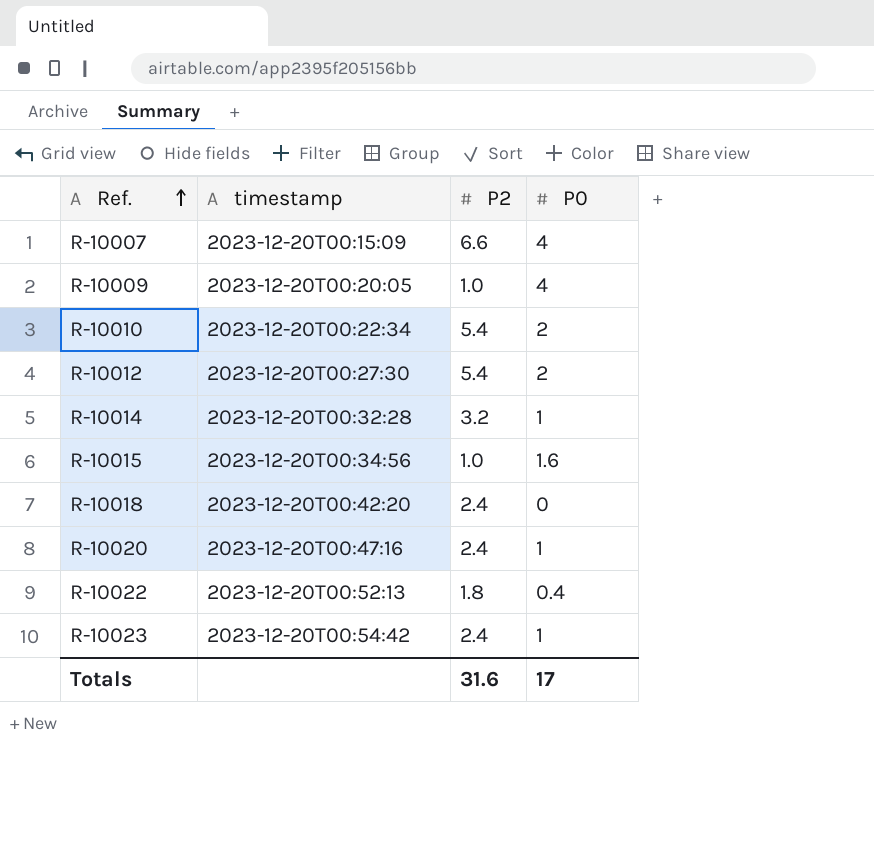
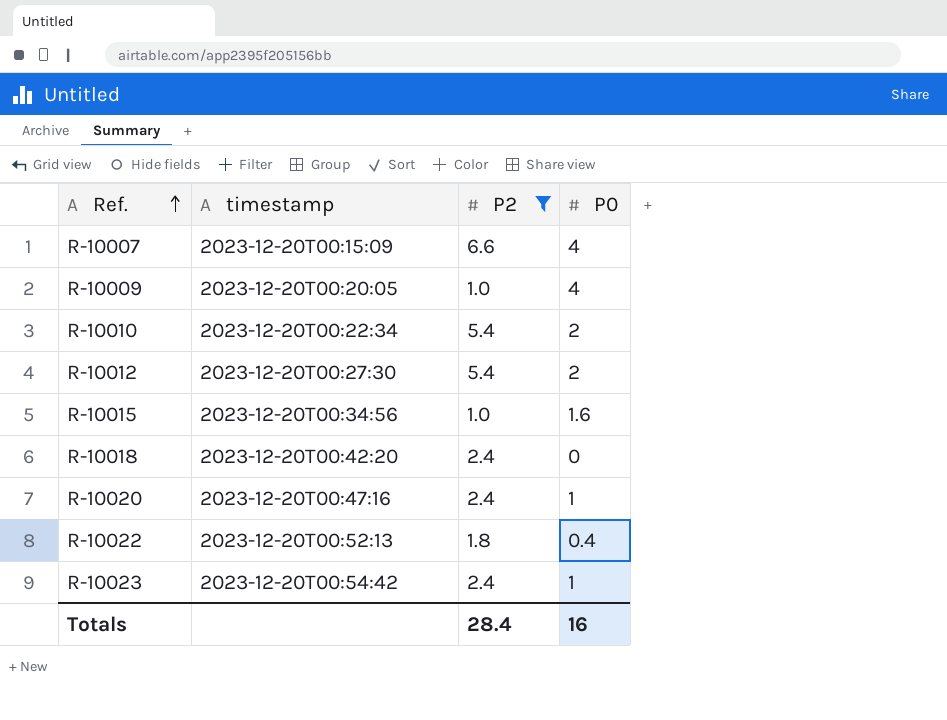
filter: none -> P2 != 3.2
Totals | P2: 31.6 -> 28.4
Totals | P0: 17 -> 16

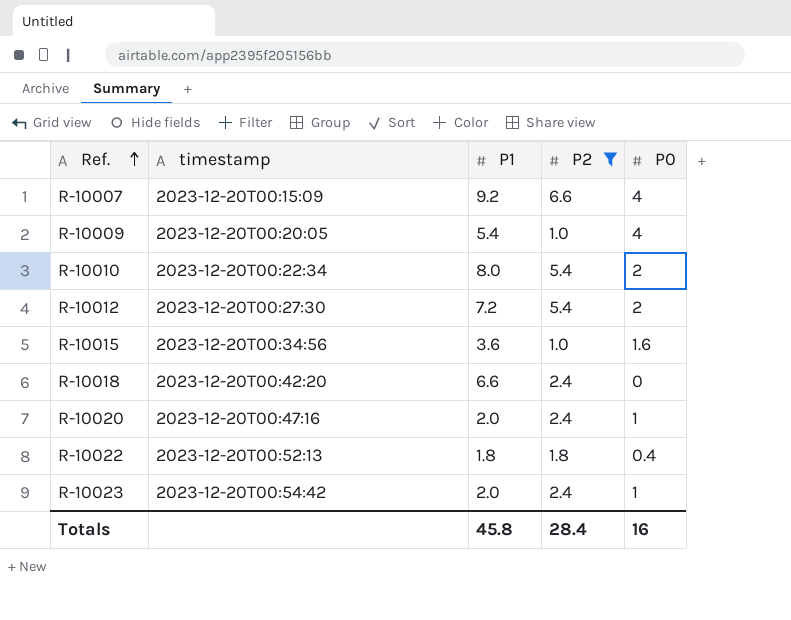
column P1 | position: none -> 3

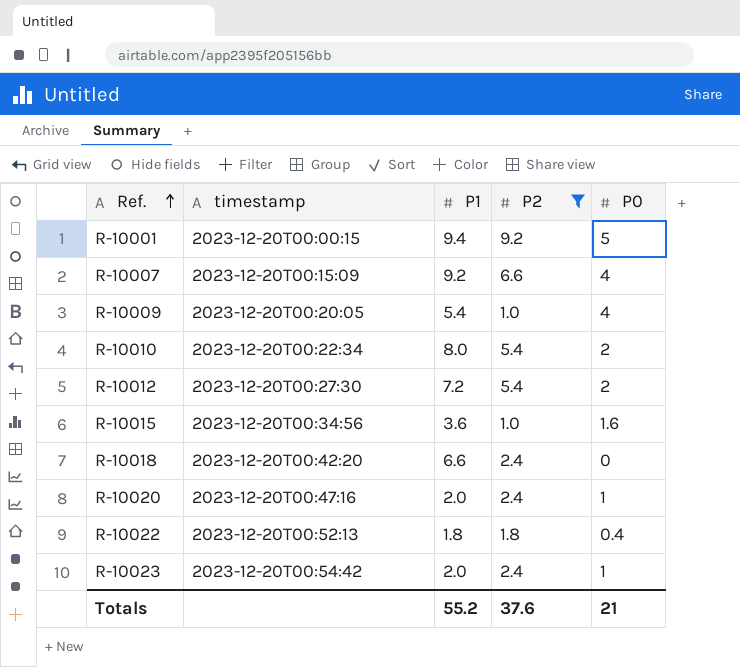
row R-10001: none -> 2023-12-20T00:00:15 | 9.4 | 9.2 | 5
Totals | P1: 45.8 -> 55.2
Totals | P2: 28.4 -> 37.6
Totals | P0: 16 -> 21

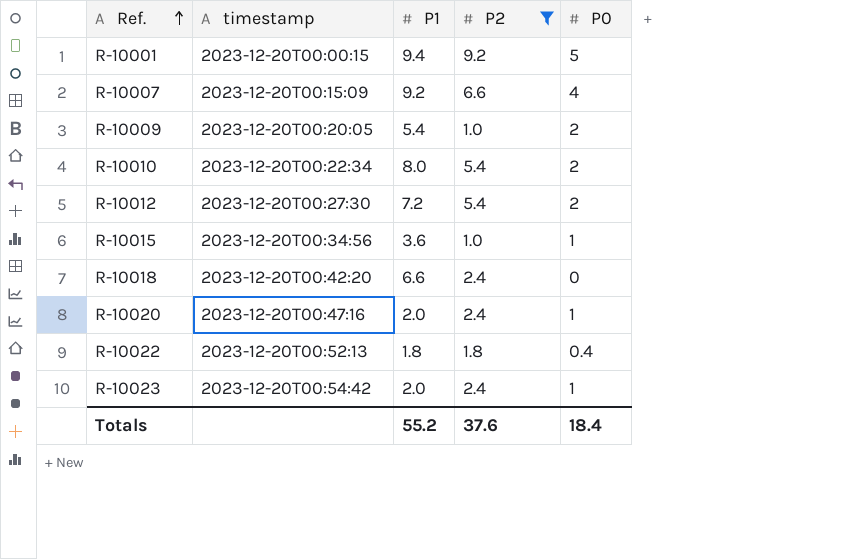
R-10009 | P0: 4 -> 2
R-10015 | P0: 1.6 -> 1
Totals | P0: 21 -> 18.4

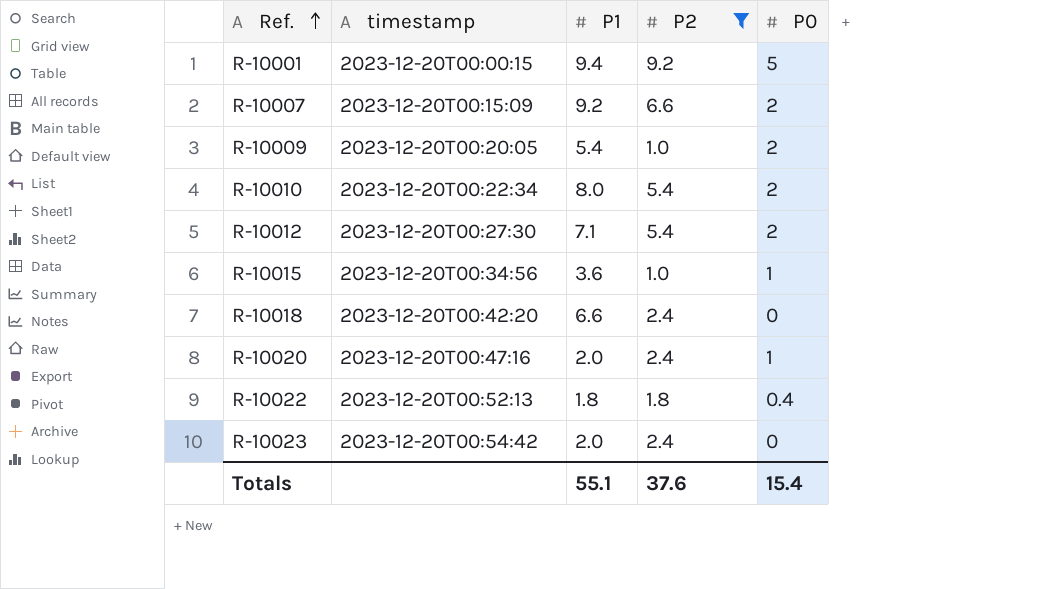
R-10007 | P0: 4 -> 2
R-10012 | P1: 7.2 -> 7.1
R-10023 | P0: 1 -> 0
Totals | P1: 55.2 -> 55.1
Totals | P0: 18.4 -> 15.4

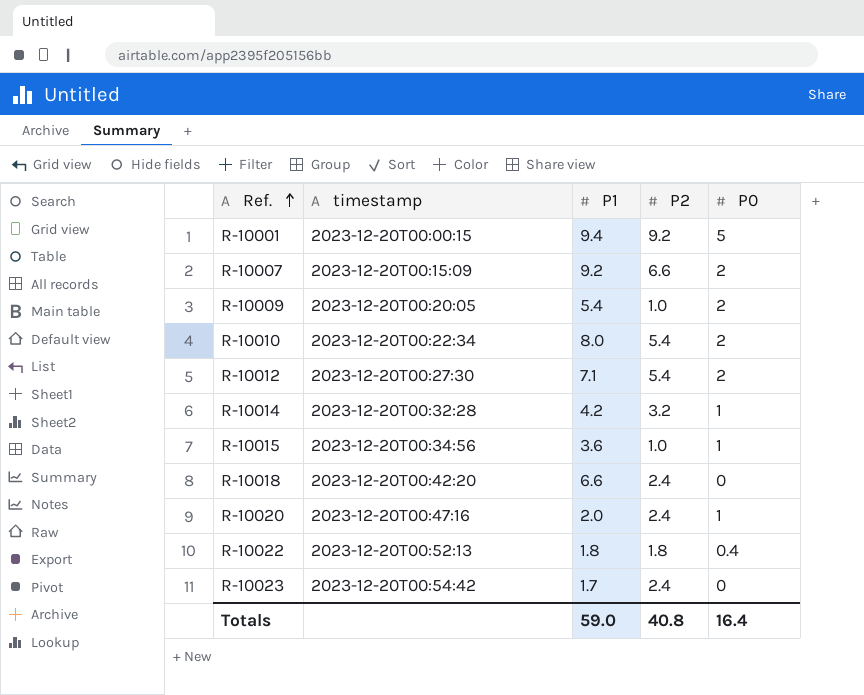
filter: P2 != 3.2 -> none
R-10023 | P1: 2.0 -> 1.7
Totals | P1: 55.1 -> 59.0
Totals | P2: 37.6 -> 40.8
Totals | P0: 15.4 -> 16.4

